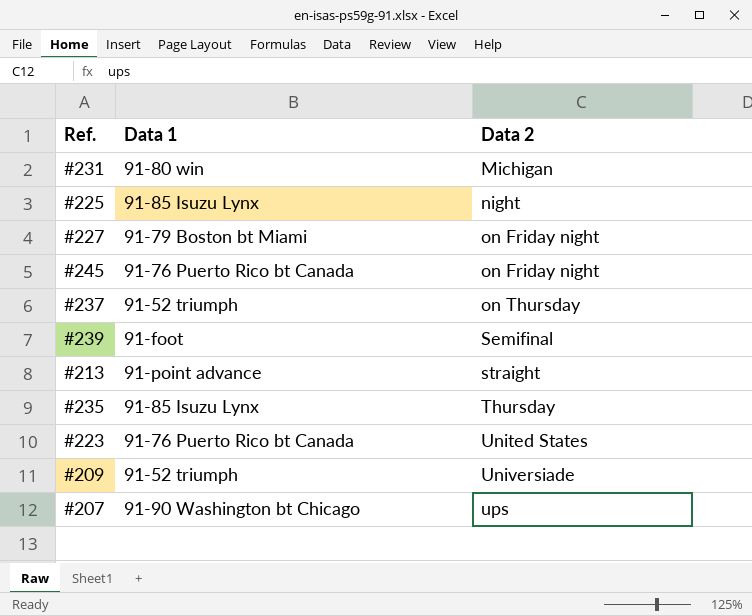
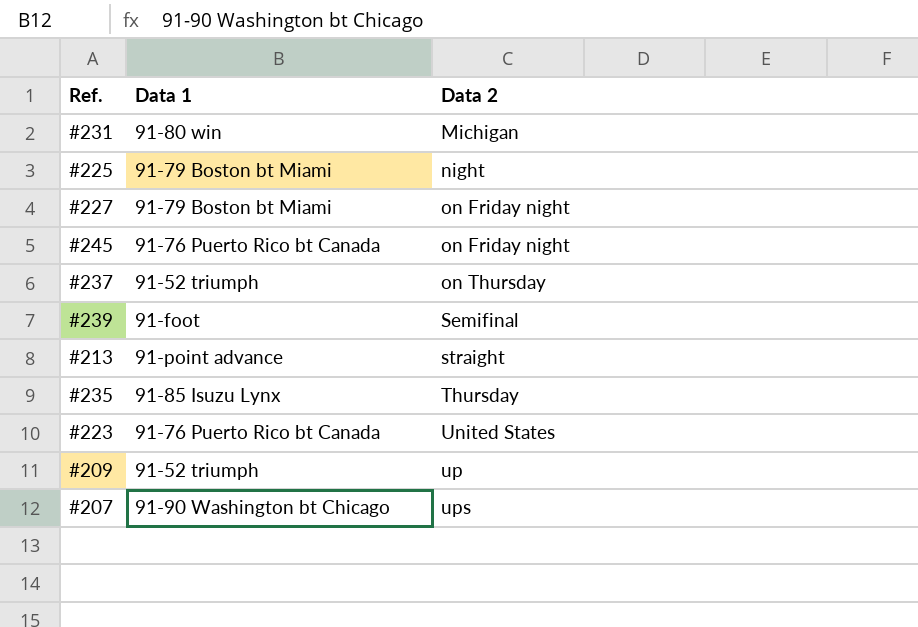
#225 | Data 1: 91-85 Isuzu Lynx -> 91-79 Boston bt Miami
#209 | Data 2: Universiade -> up

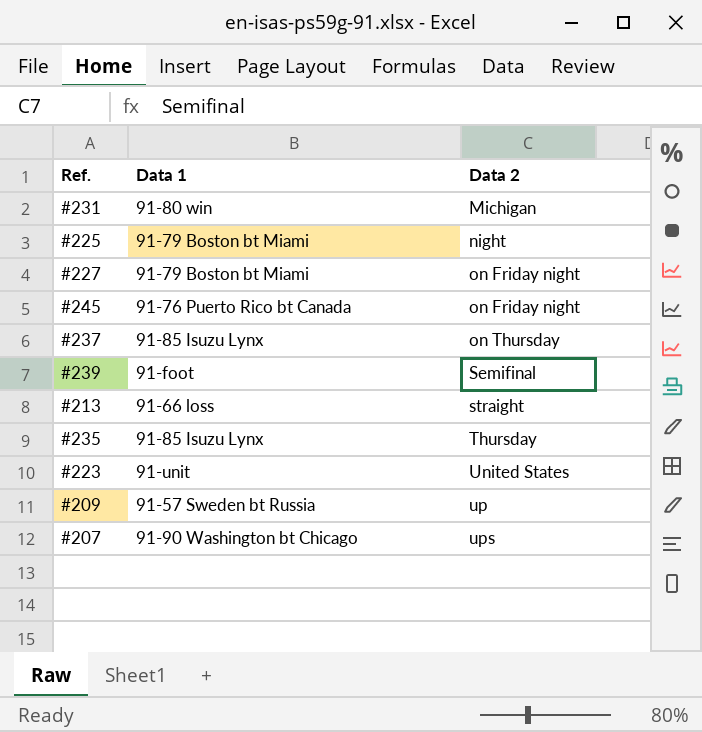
#237 | Data 1: 91-52 triumph -> 91-85 Isuzu Lynx
#213 | Data 1: 91-point advance -> 91-66 loss
#223 | Data 1: 91-76 Puerto Rico bt Canada -> 91-unit
#209 | Data 1: 91-52 triumph -> 91-57 Sweden bt Russia

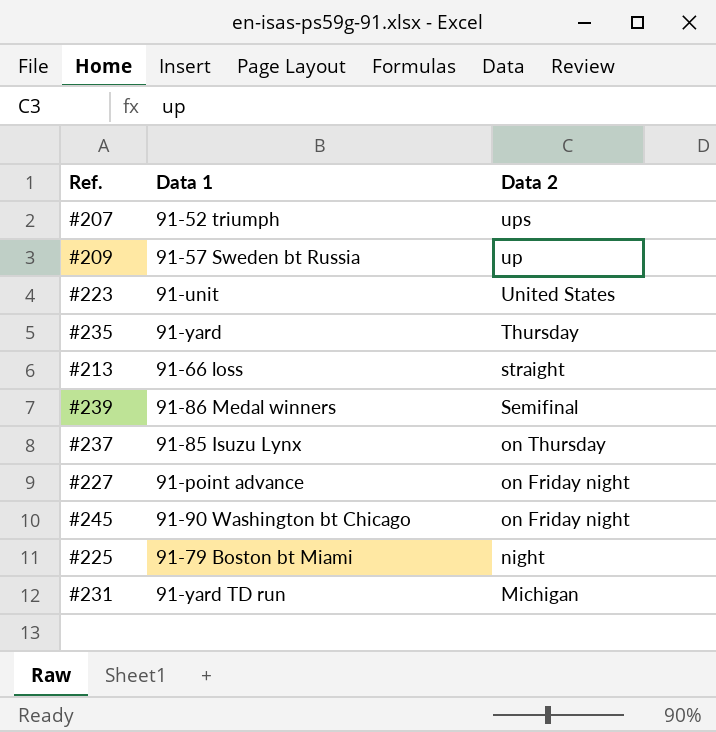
row order: Data 2 ascending -> Data 2 descending
#207 | Data 1: 91-90 Washington bt Chicago -> 91-52 triumph
#235 | Data 1: 91-85 Isuzu Lynx -> 91-yard
#239 | Data 1: 91-foot -> 91-86 Medal winners
#227 | Data 1: 91-79 Boston bt Miami -> 91-point advance
#245 | Data 1: 91-76 Puerto Rico bt Canada -> 91-90 Washington bt Chicago
#231 | Data 1: 91-80 win -> 91-yard TD run

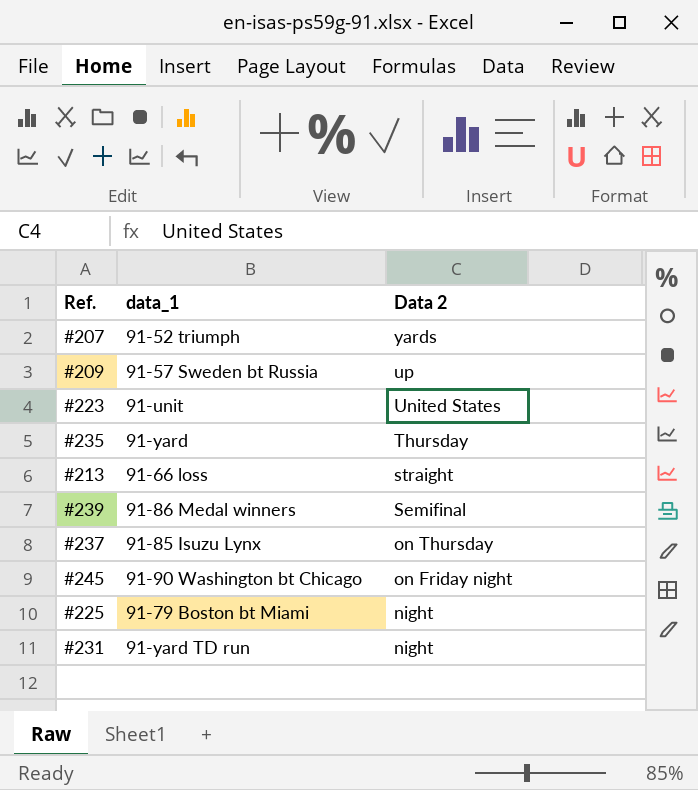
column name: Data 1 -> data_1
row #227: 91-point advance | on Friday night -> none
#207 | Data 2: ups -> yards
#231 | Data 2: Michigan -> night

